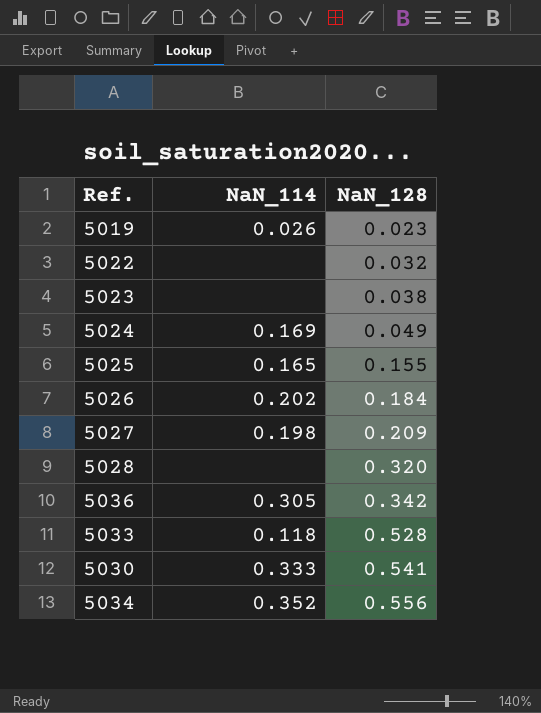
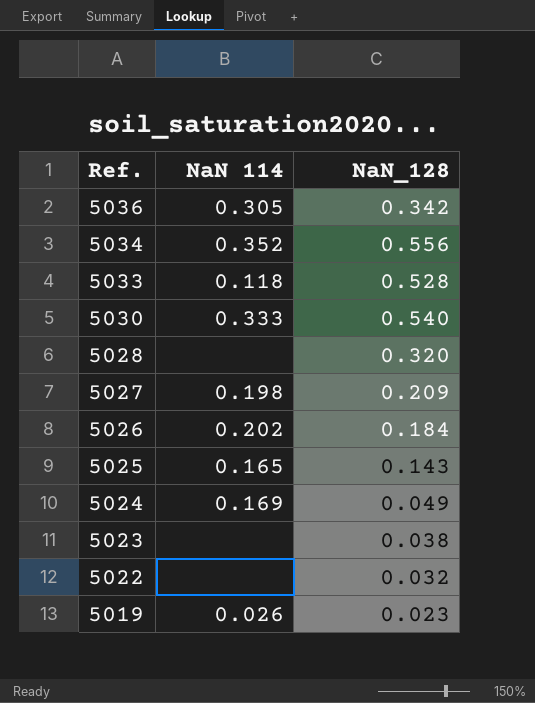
row order: NaN_128 ascending -> Ref. descending
column name: NaN_114 -> NaN 114
5030 | NaN_128: 0.541 -> 0.540
5025 | NaN_128: 0.155 -> 0.143

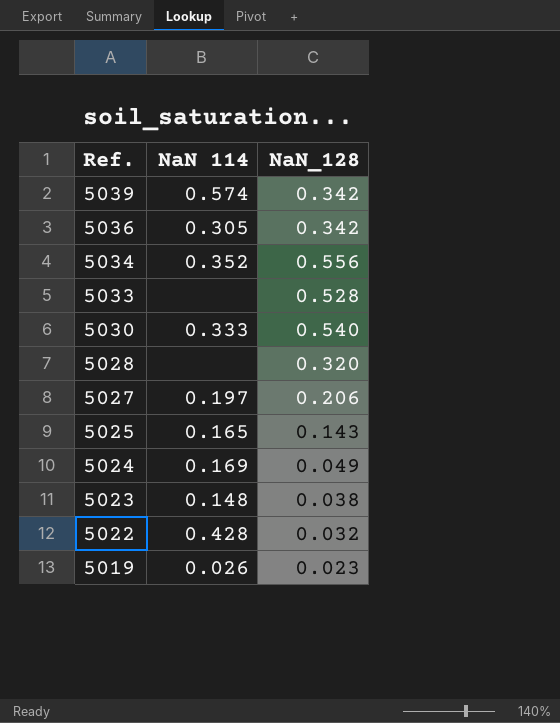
row 5026: 0.202 | 0.184 -> none
row 5039: none -> 0.574 | 0.342
5033 | NaN 114: 0.118 -> none
5027 | NaN 114: 0.198 -> 0.197
5027 | NaN_128: 0.209 -> 0.206
5023 | NaN 114: none -> 0.148
5022 | NaN 114: none -> 0.428

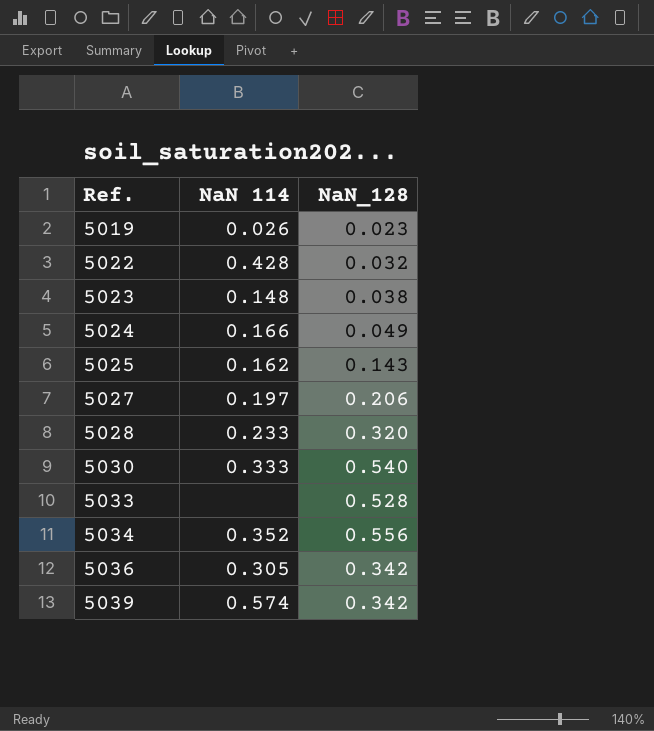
row order: Ref. descending -> Ref. ascending
5024 | NaN 114: 0.169 -> 0.166
5025 | NaN 114: 0.165 -> 0.162
5028 | NaN 114: none -> 0.233

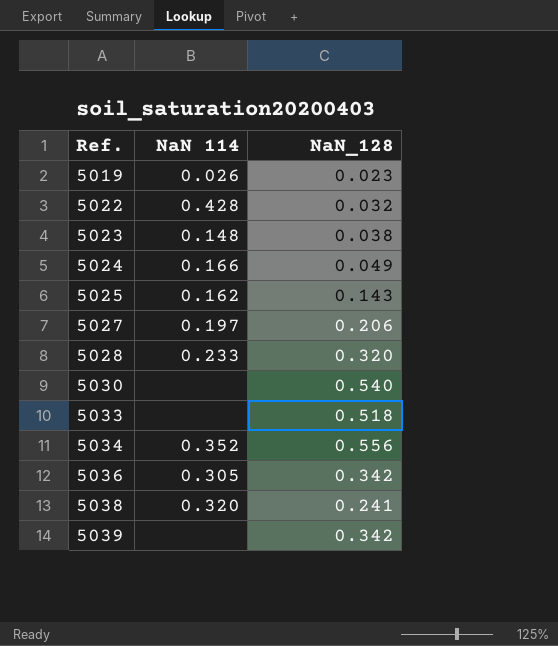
5030 | NaN 114: 0.333 -> none
5033 | NaN_128: 0.528 -> 0.518
row 5038: none -> 0.320 | 0.241
5039 | NaN 114: 0.574 -> none

